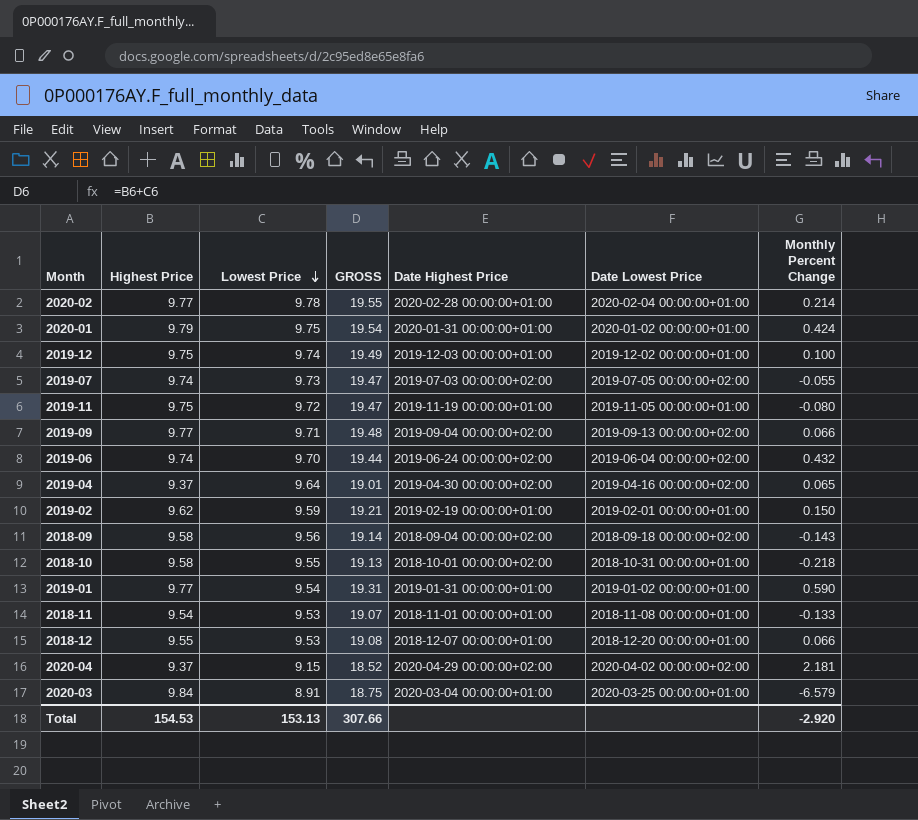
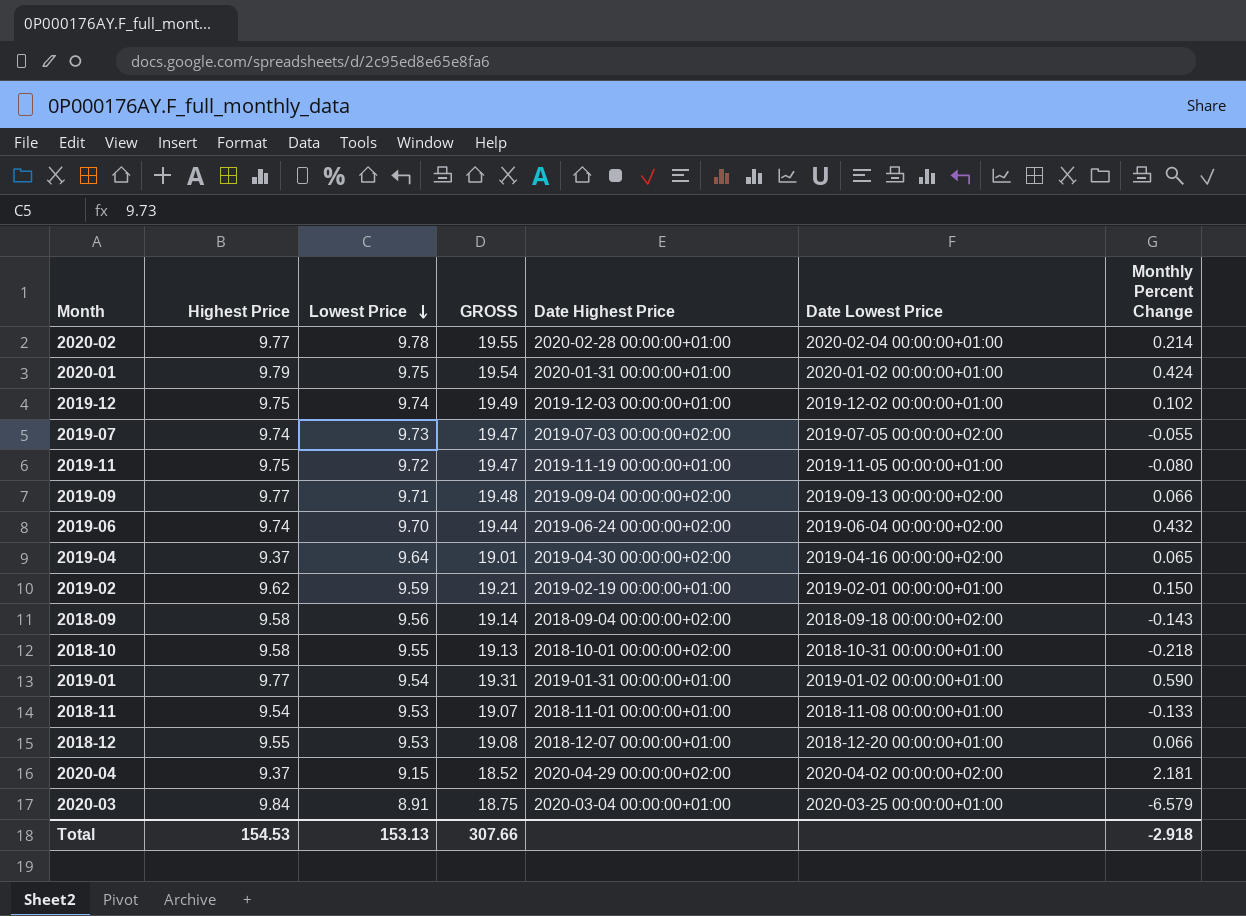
2019-12 | Monthly Percent Change: 0.100 -> 0.102
Total | Monthly Percent Change: -2.920 -> -2.918

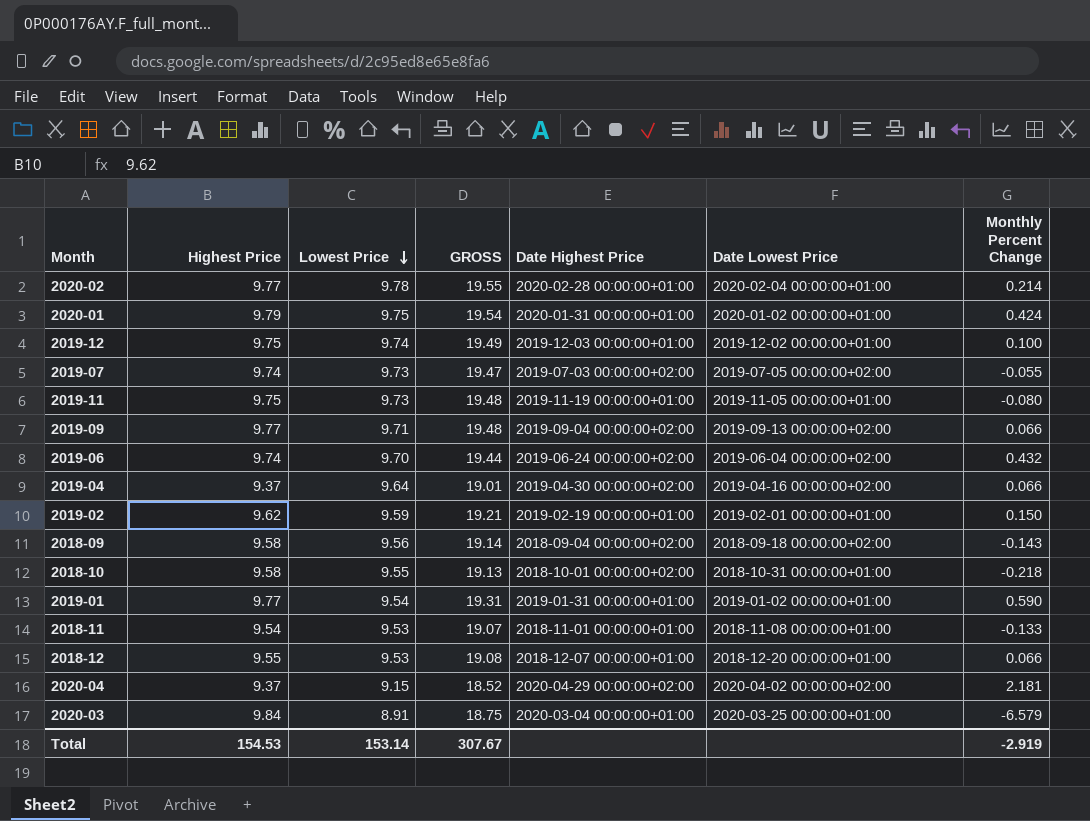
2019-12 | Monthly Percent Change: 0.102 -> 0.100
2019-11 | Lowest Price: 9.72 -> 9.73
2019-11 | GROSS: 19.47 -> 19.48
2019-04 | Monthly Percent Change: 0.065 -> 0.066
Total | Lowest Price: 153.13 -> 153.14
Total | GROSS: 307.66 -> 307.67
Total | Monthly Percent Change: -2.918 -> -2.919

